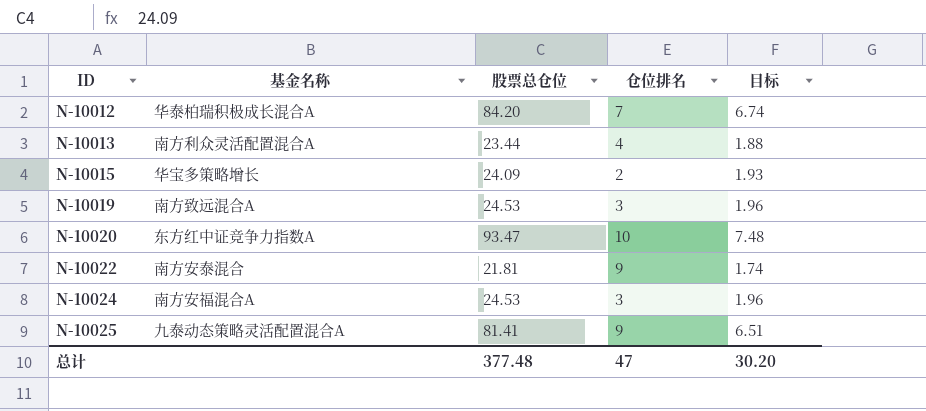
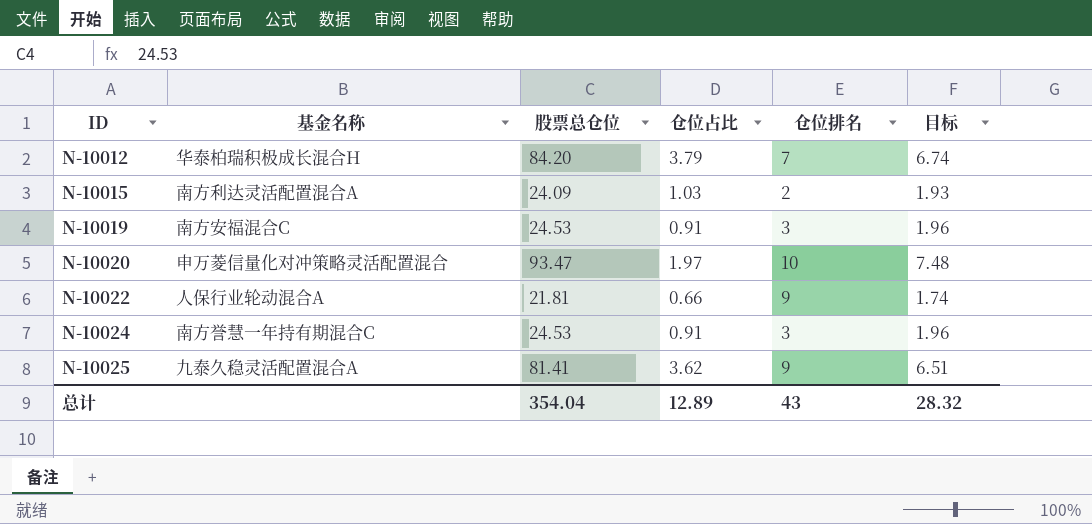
column 仓位占比 | position: none -> 4
row N-10013: 南方利众灵活配置混合A | 23.44 | 4 | 1.88 -> none
N-10012 | 基金名称: 华泰柏瑞积极成长混合A -> 华泰柏瑞积极成长混合H
N-10015 | 基金名称: 华宝多策略增长 -> 南方利达灵活配置混合A
N-10019 | 基金名称: 南方致远混合A -> 南方安福混合C
N-10020 | 基金名称: 东方红中证竞争力指数A -> 申万菱信量化对冲策略灵活配置混合
N-10022 | 基金名称: 南方安泰混合 -> 人保行业轮动混合A
N-10024 | 基金名称: 南方安福混合A -> 南方誉慧一年持有期混合C
N-10025 | 基金名称: 九泰动态策略灵活配置混合A -> 九泰久稳灵活配置混合A
总计 | 股票总仓位: 377.48 -> 354.04
总计 | 仓位排名: 47 -> 43
总计 | 目标: 30.20 -> 28.32

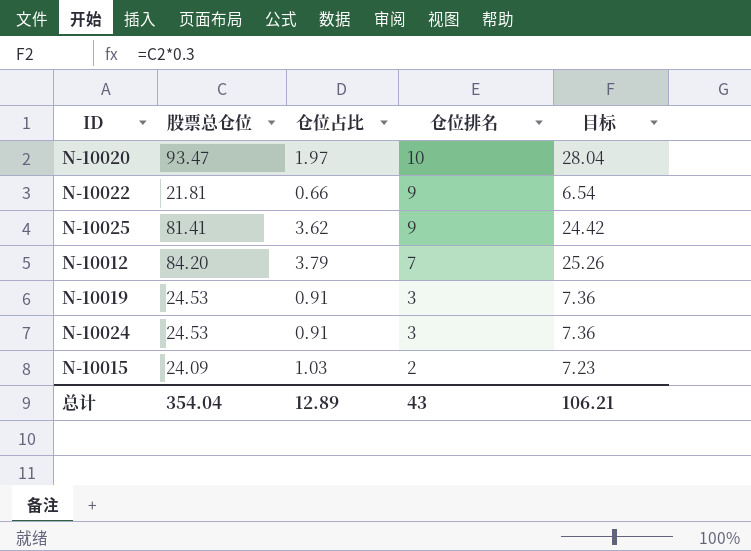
row order: ID ascending -> 仓位排名 descending
column 基金名称 | position: 2 -> none
column 目标 | formula: [股票总仓位] * 0.08 -> [股票总仓位] * 0.3
总计 | 目标: 28.32 -> 106.21

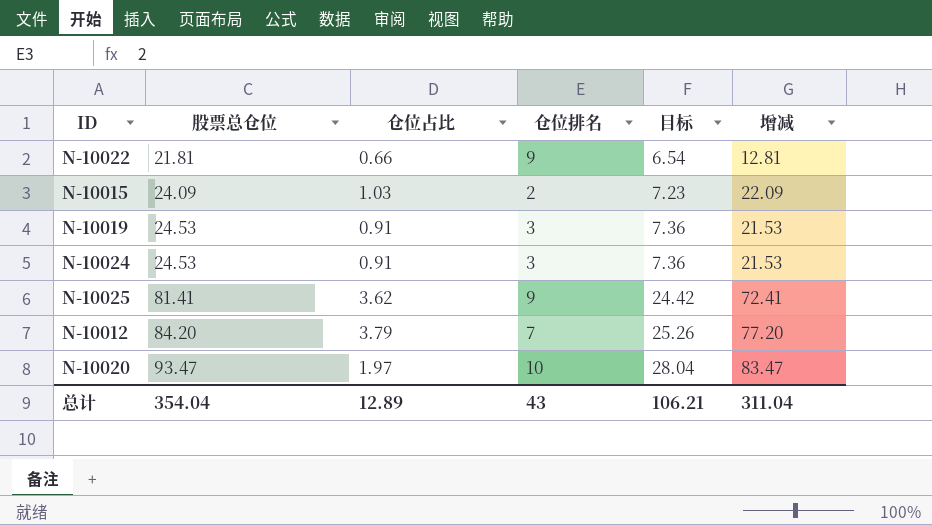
row order: 仓位排名 descending -> 股票总仓位 ascending
column 增减 | formula: none -> [股票总仓位] - [仓位排名]

